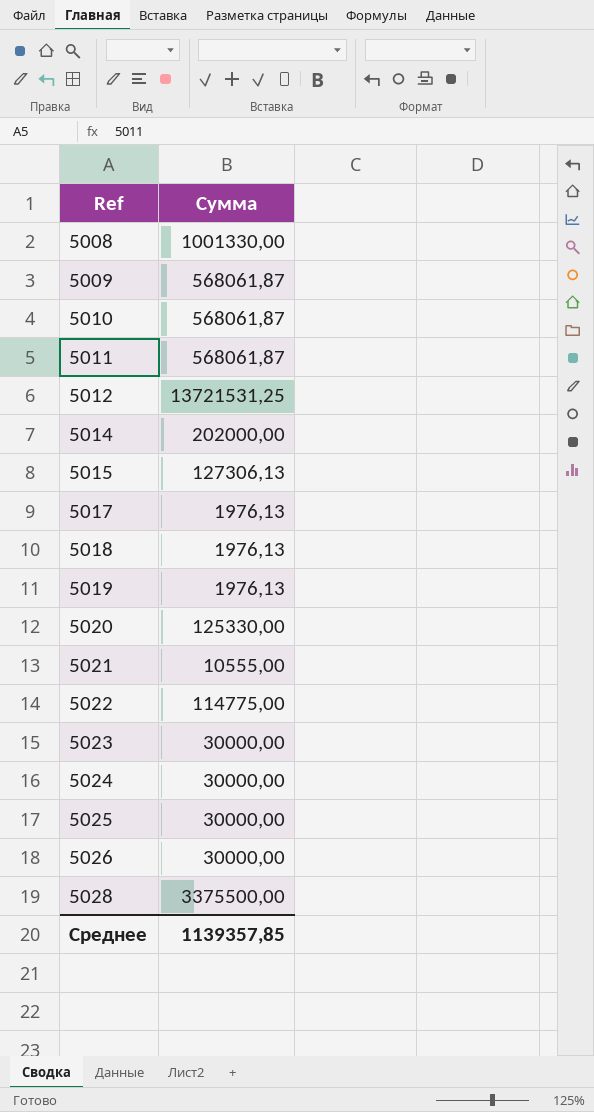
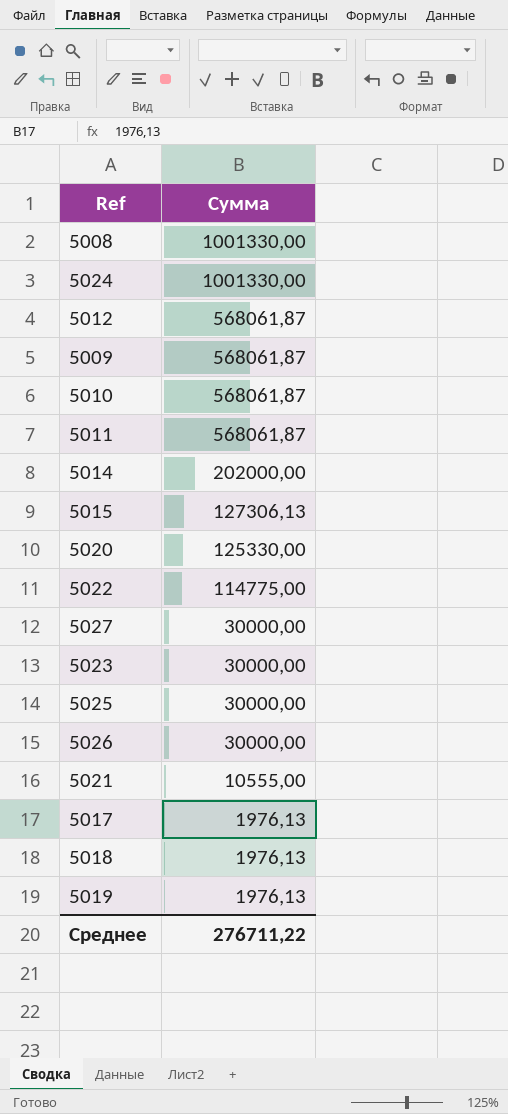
row order: Ref ascending -> Сумма descending
row 5028: 3375500,00 -> none
5024 | Сумма: 30000,00 -> 1001330,00
5012 | Сумма: 13721531,25 -> 568061,87
row 5027: none -> 30000,00
Среднее | Сумма: 1139357,85 -> 276711,22

